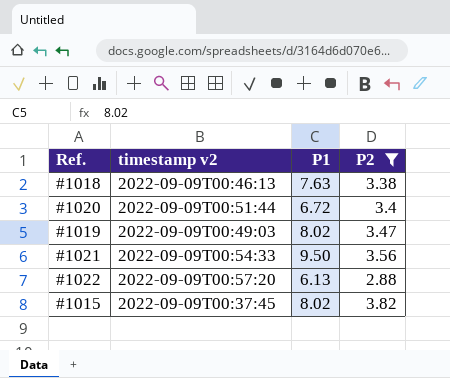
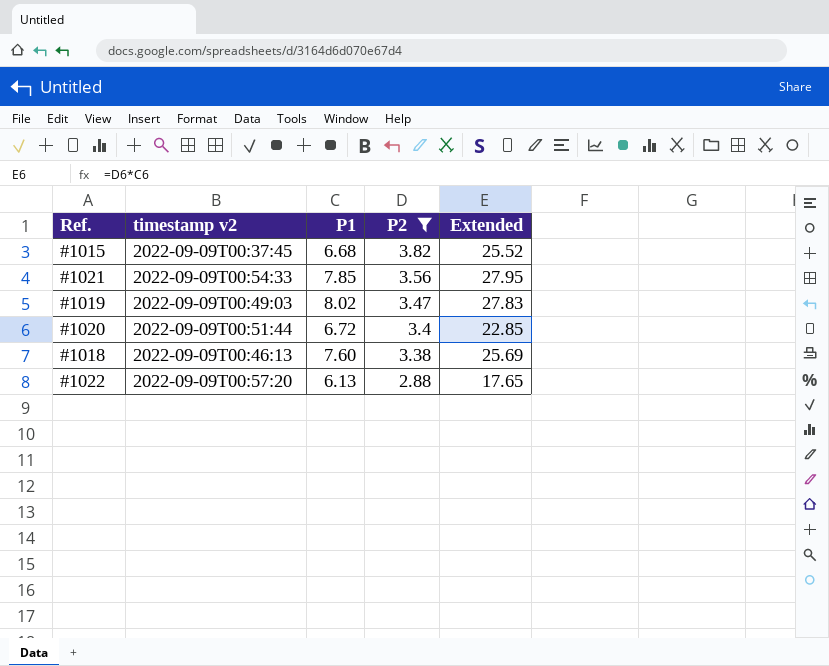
row order: none -> P2 descending
column Extended | formula: none -> [P1] * [P2]
#1015 | P1: 8.02 -> 6.68
#1021 | P1: 9.50 -> 7.85
#1018 | P1: 7.63 -> 7.60

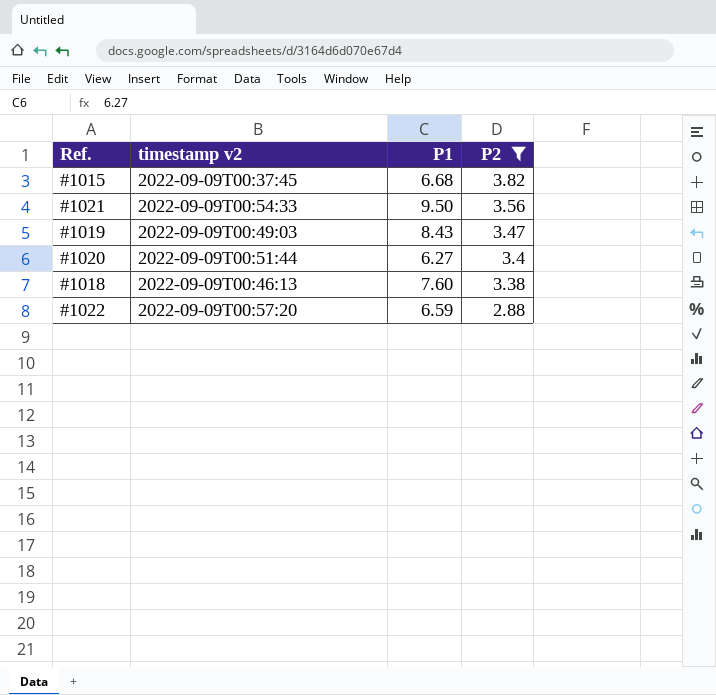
column Extended | formula: [P1] * [P2] -> none
#1021 | P1: 7.85 -> 9.50
#1019 | P1: 8.02 -> 8.43
#1020 | P1: 6.72 -> 6.27
#1022 | P1: 6.13 -> 6.59

